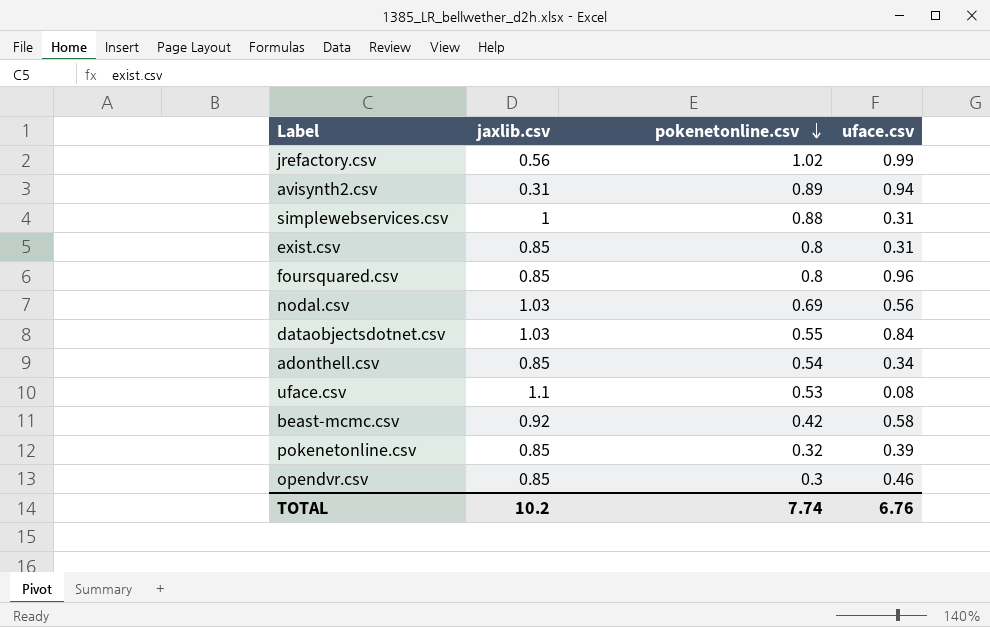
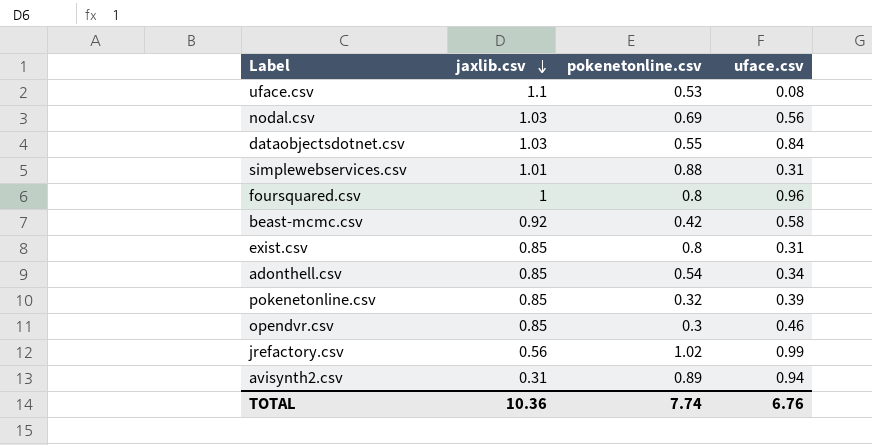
row order: pokenetonline.csv descending -> jaxlib.csv descending
simplewebservices.csv | jaxlib.csv: 1 -> 1.01
foursquared.csv | jaxlib.csv: 0.85 -> 1
TOTAL | jaxlib.csv: 10.2 -> 10.36

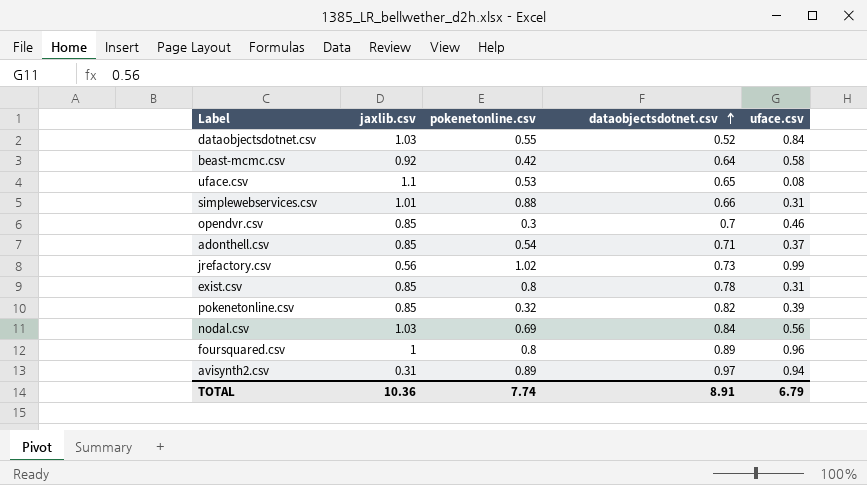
row order: jaxlib.csv descending -> dataobjectsdotnet.csv ascending
column dataobjectsdotnet.csv | position: none -> 4
adonthell.csv | uface.csv: 0.34 -> 0.37
TOTAL | uface.csv: 6.76 -> 6.79

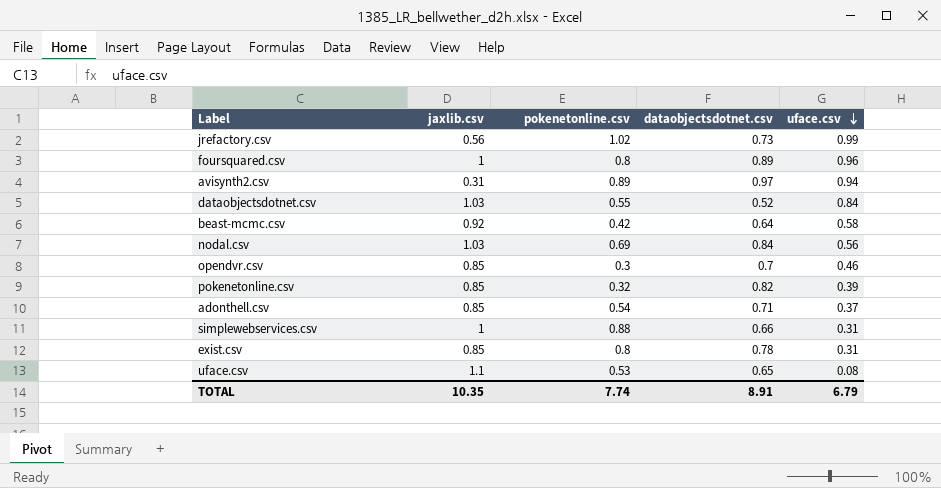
row order: dataobjectsdotnet.csv ascending -> uface.csv descending
simplewebservices.csv | jaxlib.csv: 1.01 -> 1
TOTAL | jaxlib.csv: 10.36 -> 10.35

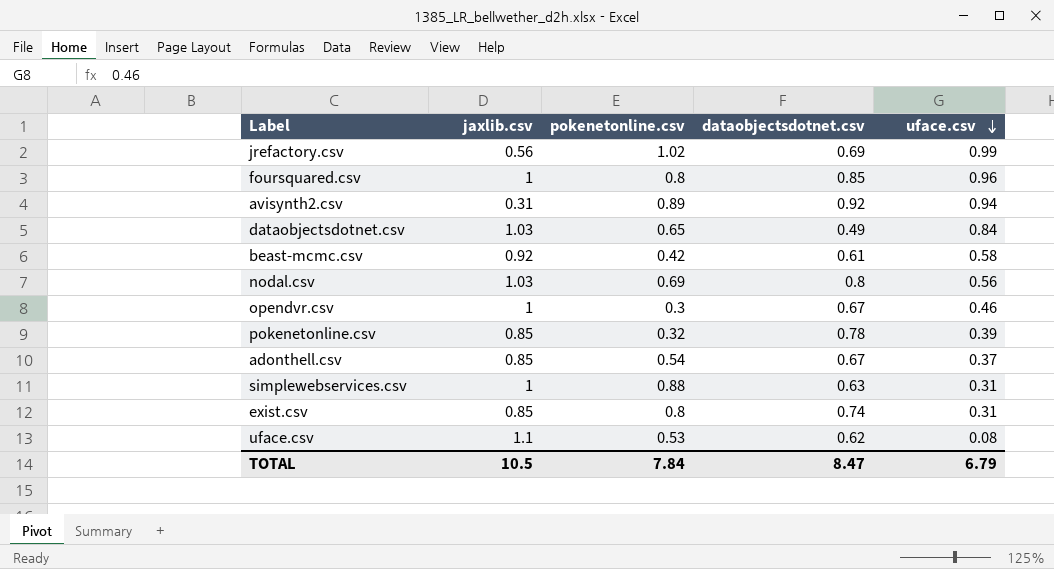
jrefactory.csv | dataobjectsdotnet.csv: 0.73 -> 0.69
foursquared.csv | dataobjectsdotnet.csv: 0.89 -> 0.85
avisynth2.csv | dataobjectsdotnet.csv: 0.97 -> 0.92
dataobjectsdotnet.csv | pokenetonline.csv: 0.55 -> 0.65
dataobjectsdotnet.csv | dataobjectsdotnet.csv: 0.52 -> 0.49
beast-mcmc.csv | dataobjectsdotnet.csv: 0.64 -> 0.61
nodal.csv | dataobjectsdotnet.csv: 0.84 -> 0.8
opendvr.csv | jaxlib.csv: 0.85 -> 1
opendvr.csv | dataobjectsdotnet.csv: 0.7 -> 0.67
pokenetonline.csv | dataobjectsdotnet.csv: 0.82 -> 0.78
adonthell.csv | dataobjectsdotnet.csv: 0.71 -> 0.67
simplewebservices.csv | dataobjectsdotnet.csv: 0.66 -> 0.63
exist.csv | dataobjectsdotnet.csv: 0.78 -> 0.74
uface.csv | dataobjectsdotnet.csv: 0.65 -> 0.62
TOTAL | jaxlib.csv: 10.35 -> 10.5
TOTAL | pokenetonline.csv: 7.74 -> 7.84
TOTAL | dataobjectsdotnet.csv: 8.91 -> 8.47

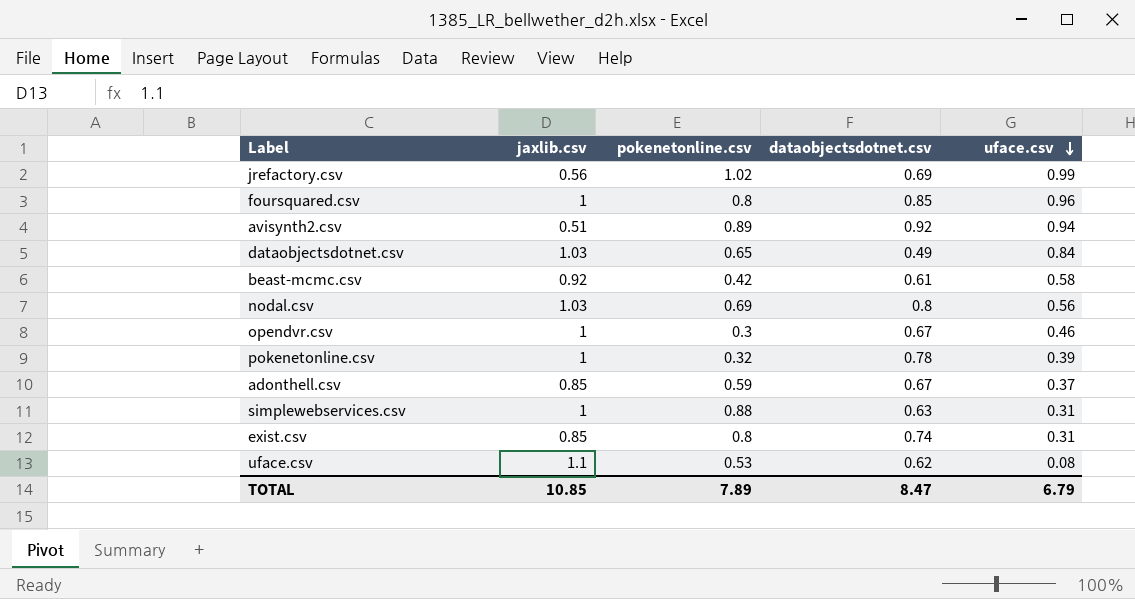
avisynth2.csv | jaxlib.csv: 0.31 -> 0.51
pokenetonline.csv | jaxlib.csv: 0.85 -> 1
adonthell.csv | pokenetonline.csv: 0.54 -> 0.59
TOTAL | jaxlib.csv: 10.5 -> 10.85
TOTAL | pokenetonline.csv: 7.84 -> 7.89

